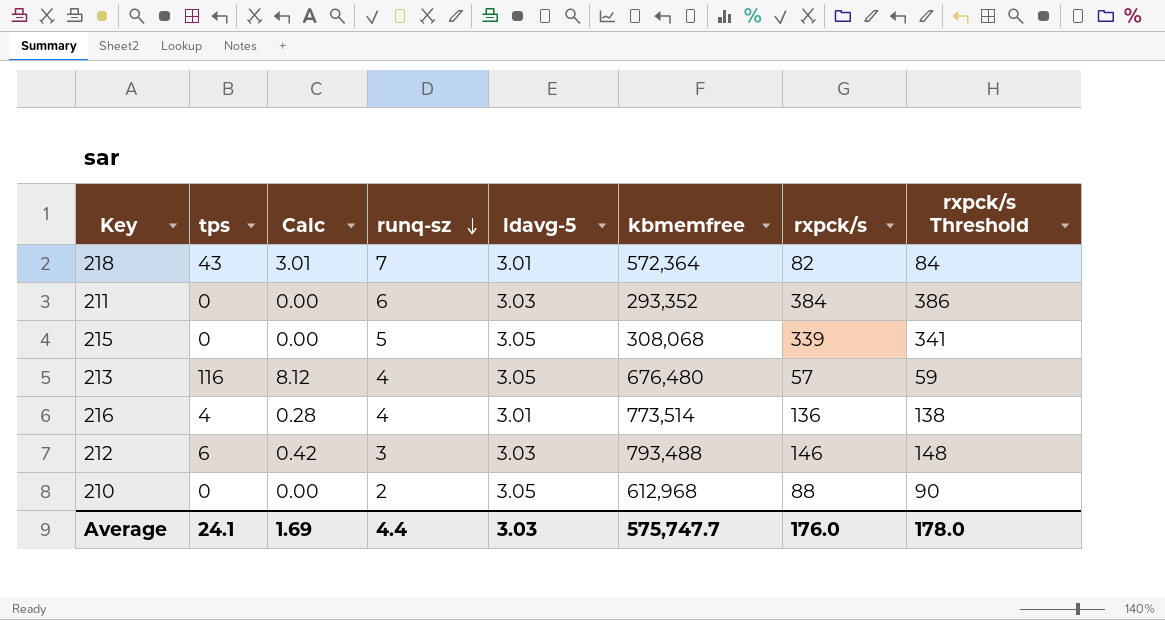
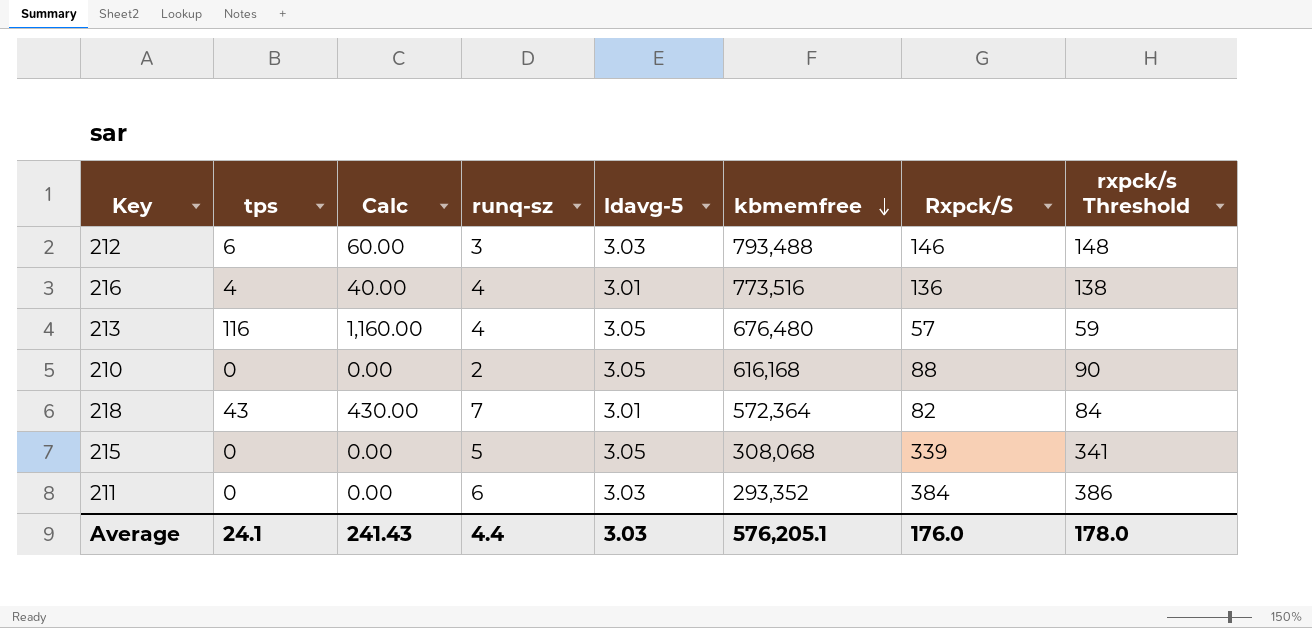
row order: runq-sz descending -> kbmemfree descending
column Calc | formula: [tps] * 0.07 -> [tps] * 10
column name: rxpck/s -> Rxpck/S
216 | kbmemfree: 773,514 -> 773,516
210 | kbmemfree: 612,968 -> 616,168
Average | Calc: 1.69 -> 241.43
Average | kbmemfree: 575,747.7 -> 576,205.1

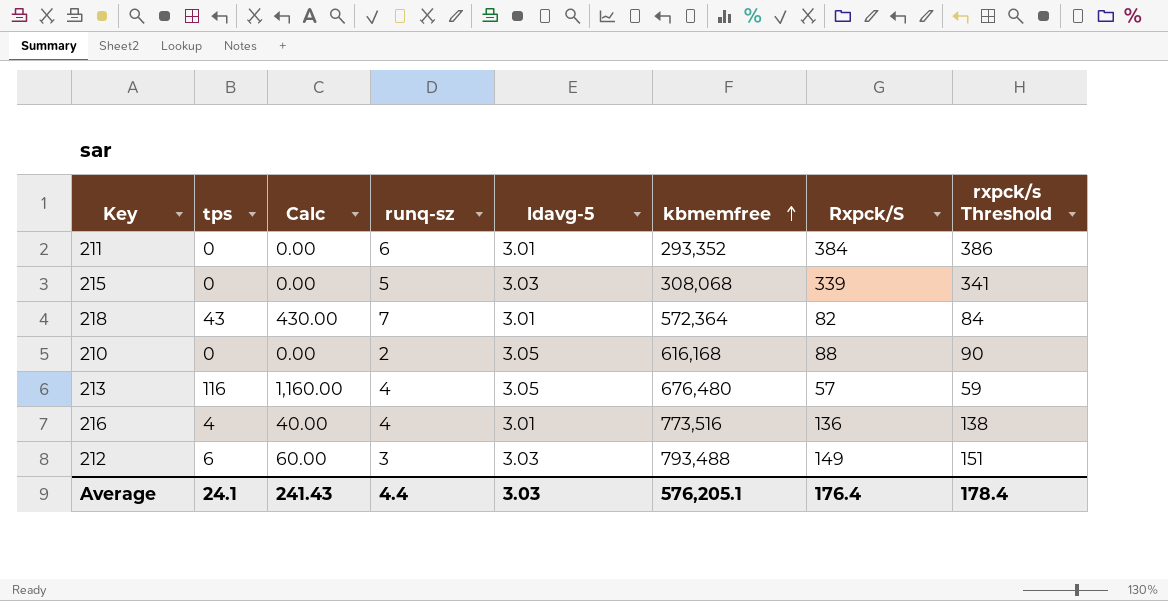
row order: kbmemfree descending -> kbmemfree ascending
211 | ldavg-5: 3.03 -> 3.01
215 | ldavg-5: 3.05 -> 3.03
212 | Rxpck/S: 146 -> 149
212 | rxpck/s Threshold: 148 -> 151
Average | Rxpck/S: 176.0 -> 176.4
Average | rxpck/s Threshold: 178.0 -> 178.4

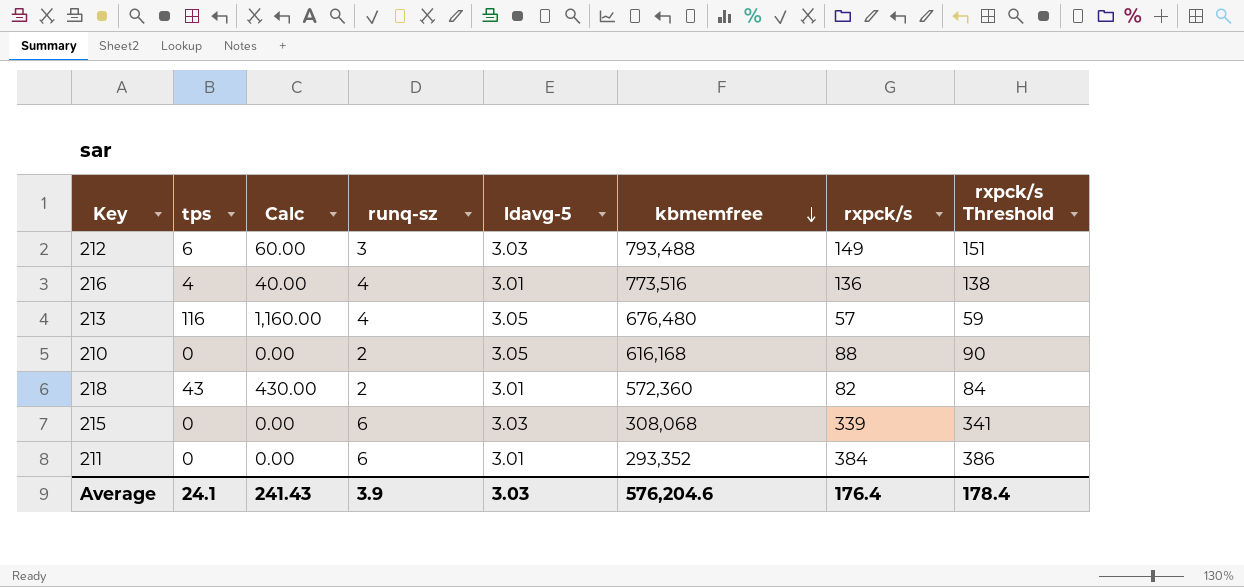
row order: kbmemfree ascending -> kbmemfree descending
column name: Rxpck/S -> rxpck/s
218 | runq-sz: 7 -> 2
218 | kbmemfree: 572,364 -> 572,360
215 | runq-sz: 5 -> 6
Average | runq-sz: 4.4 -> 3.9
Average | kbmemfree: 576,205.1 -> 576,204.6

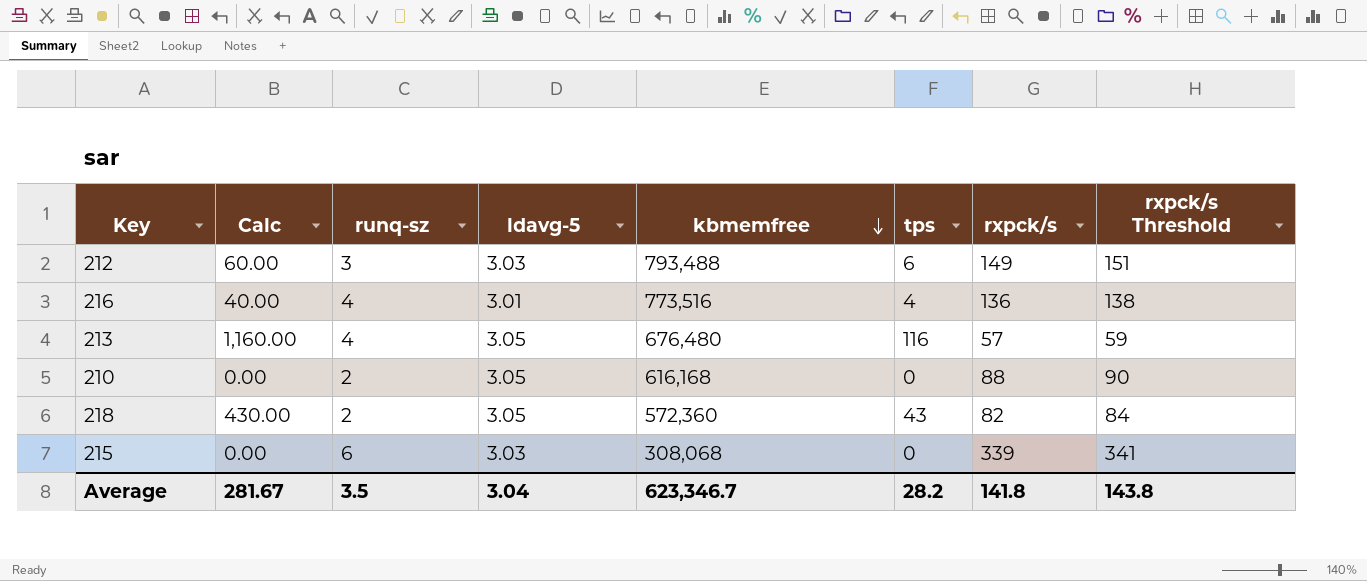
column tps | position: 2 -> 6
row 211: 0 | 0.00 | 6 | 3.01 | 293,352 | 384 | 386 -> none
218 | ldavg-5: 3.01 -> 3.05
Average | Calc: 241.43 -> 281.67
Average | runq-sz: 3.9 -> 3.5
Average | ldavg-5: 3.03 -> 3.04
Average | kbmemfree: 576,204.6 -> 623,346.7
Average | tps: 24.1 -> 28.2
Average | rxpck/s: 176.4 -> 141.8
Average | rxpck/s Threshold: 178.4 -> 143.8

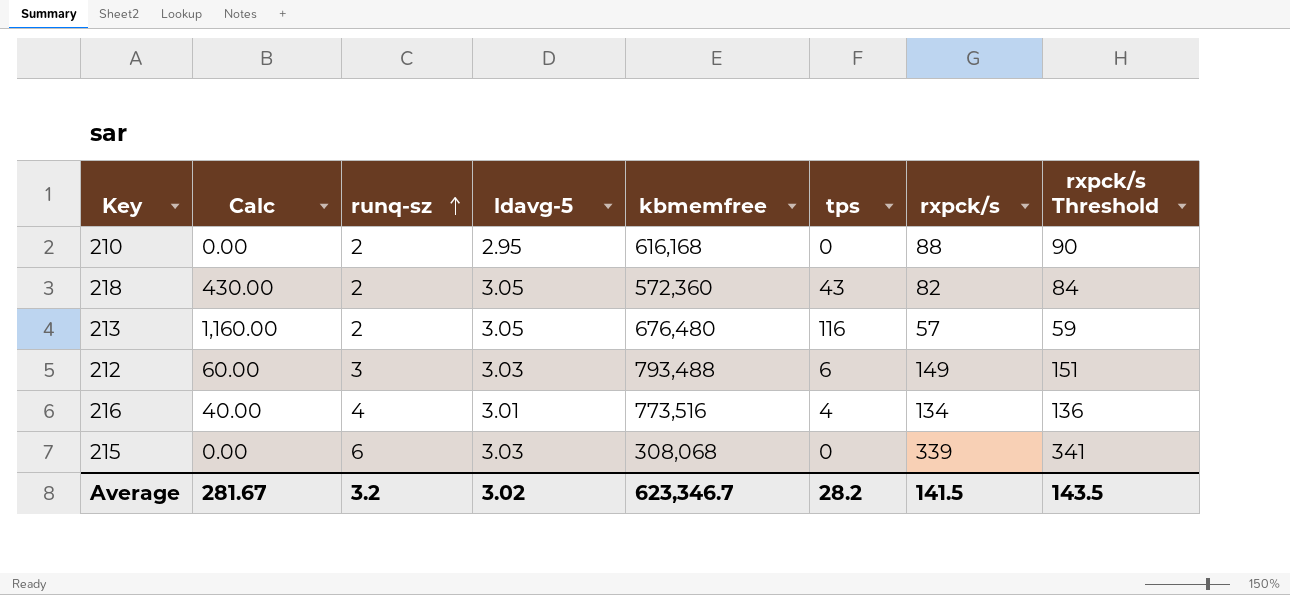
row order: kbmemfree descending -> runq-sz ascending
210 | ldavg-5: 3.05 -> 2.95
213 | runq-sz: 4 -> 2
216 | rxpck/s: 136 -> 134
216 | rxpck/s Threshold: 138 -> 136
Average | runq-sz: 3.5 -> 3.2
Average | ldavg-5: 3.04 -> 3.02
Average | rxpck/s: 141.8 -> 141.5
Average | rxpck/s Threshold: 143.8 -> 143.5

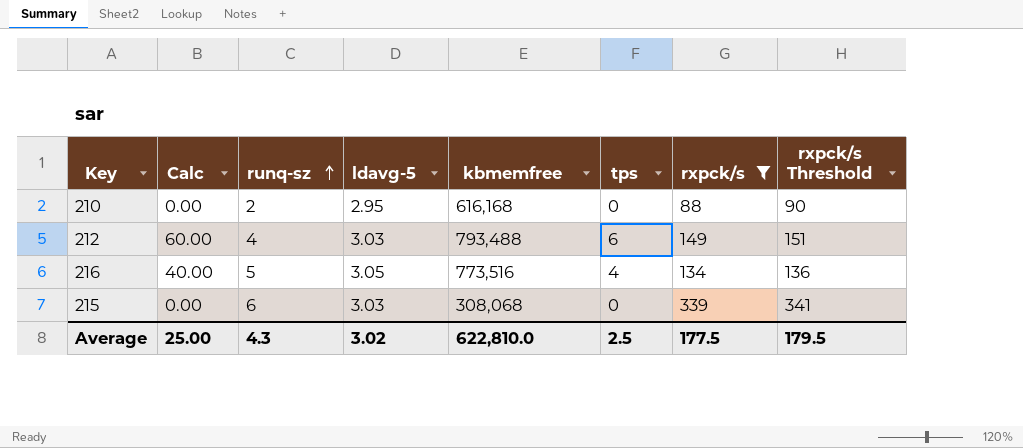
filter: none -> rxpck/s >= 88
212 | runq-sz: 3 -> 4
216 | runq-sz: 4 -> 5
216 | ldavg-5: 3.01 -> 3.05
Average | Calc: 281.67 -> 25.00
Average | runq-sz: 3.2 -> 4.3
Average | kbmemfree: 623,346.7 -> 622,810.0
Average | tps: 28.2 -> 2.5
Average | rxpck/s: 141.5 -> 177.5
Average | rxpck/s Threshold: 143.5 -> 179.5

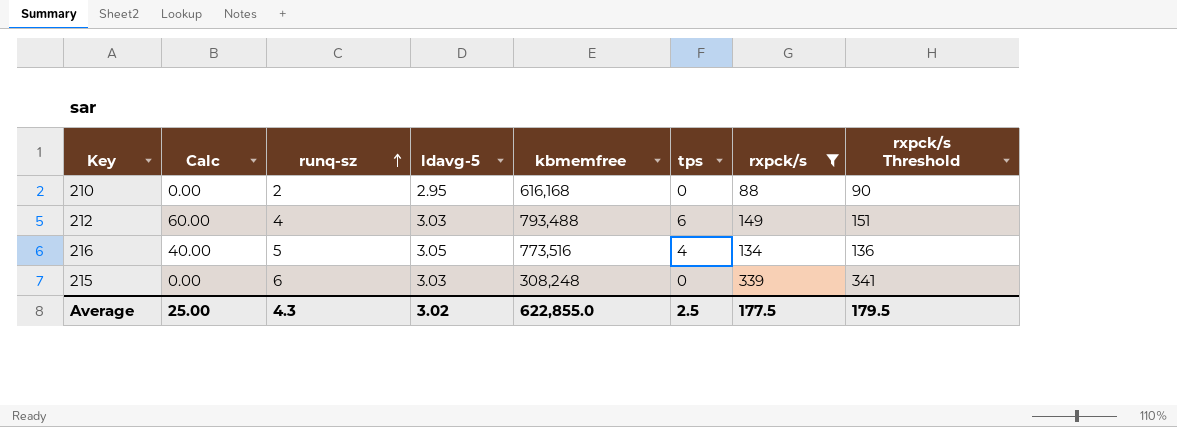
215 | kbmemfree: 308,068 -> 308,248
Average | kbmemfree: 622,810.0 -> 622,855.0

